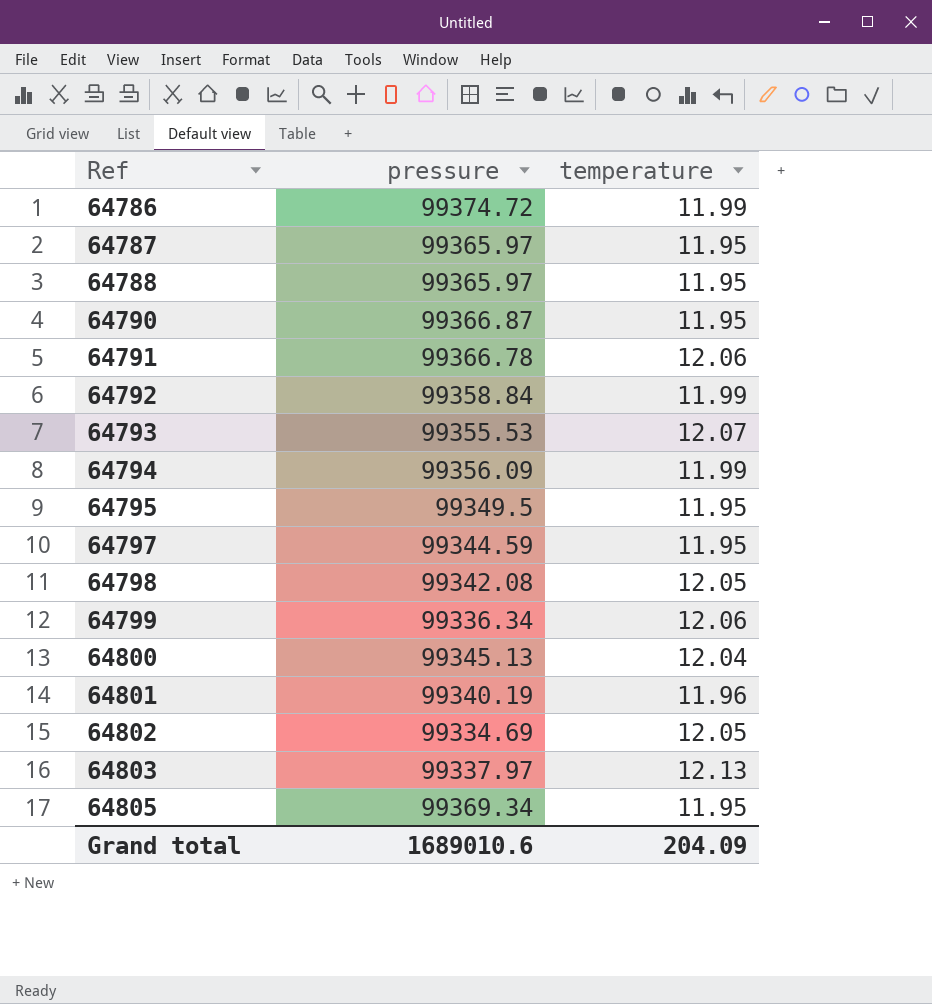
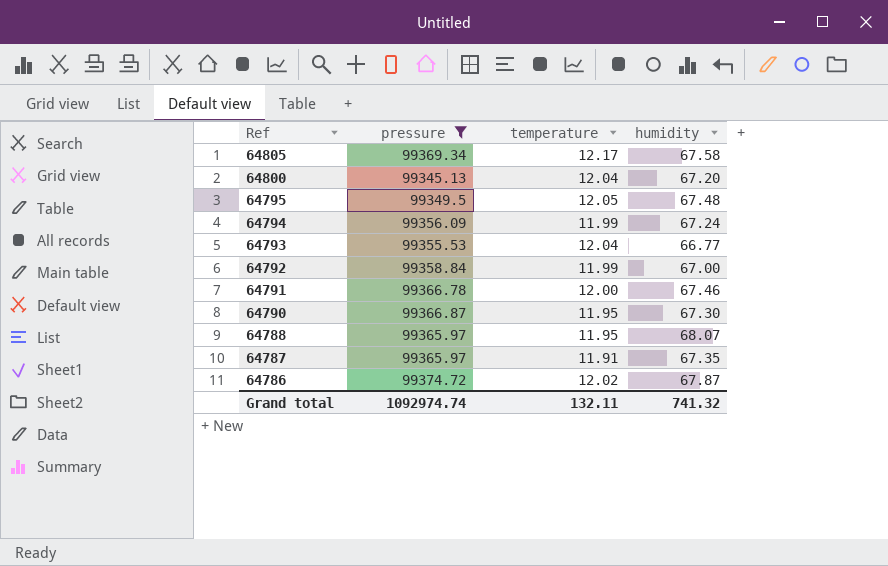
filter: none -> pressure >= 99345.13
row order: Ref ascending -> Ref descending
column humidity | position: none -> 4
64805 | temperature: 11.95 -> 12.17
64795 | temperature: 11.95 -> 12.05
64793 | temperature: 12.07 -> 12.04
64791 | temperature: 12.06 -> 12.00
64787 | temperature: 11.95 -> 11.91
64786 | temperature: 11.99 -> 12.02
Grand total | pressure: 1689010.6 -> 1092974.74
Grand total | temperature: 204.09 -> 132.11

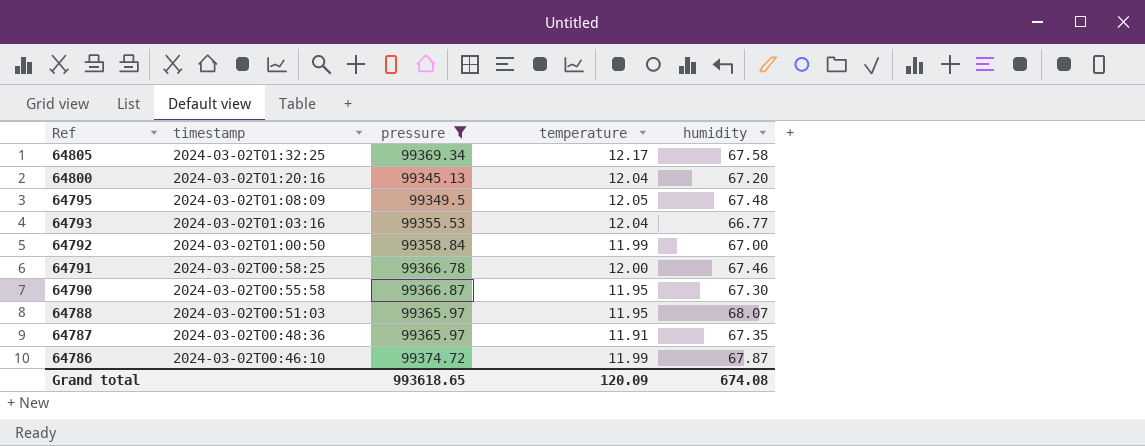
column timestamp | position: none -> 2
row 64794: 99356.09 | 11.99 | 67.24 -> none
64786 | temperature: 12.02 -> 11.99
Grand total | pressure: 1092974.74 -> 993618.65
Grand total | temperature: 132.11 -> 120.09
Grand total | humidity: 741.32 -> 674.08

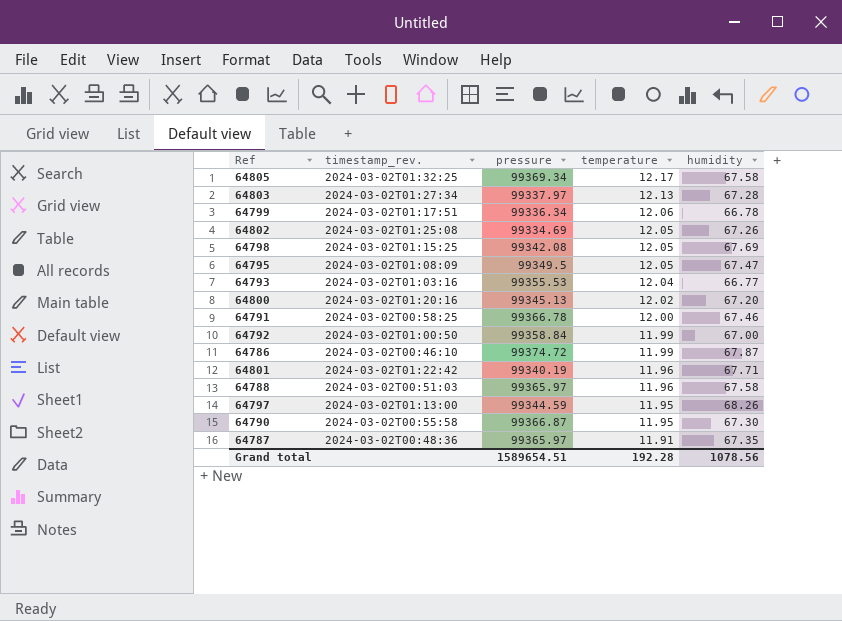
filter: pressure >= 99345.13 -> none
row order: Ref descending -> temperature descending
column name: timestamp -> timestamp_rev.
64795 | humidity: 67.48 -> 67.47
64800 | temperature: 12.04 -> 12.02
64788 | temperature: 11.95 -> 11.96
64788 | humidity: 68.07 -> 67.58
Grand total | pressure: 993618.65 -> 1589654.51
Grand total | temperature: 120.09 -> 192.28
Grand total | humidity: 674.08 -> 1078.56

